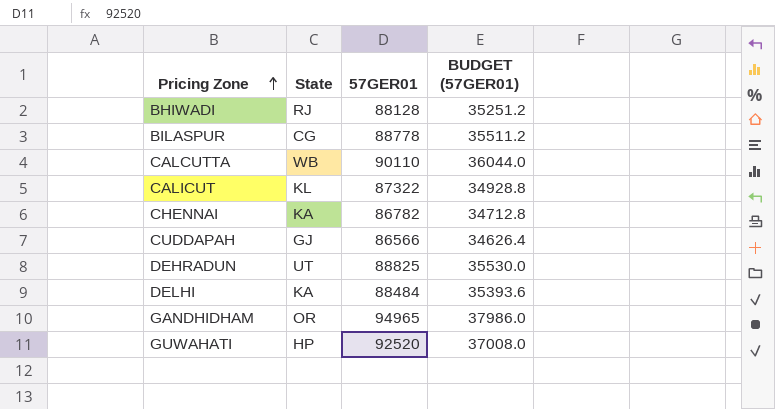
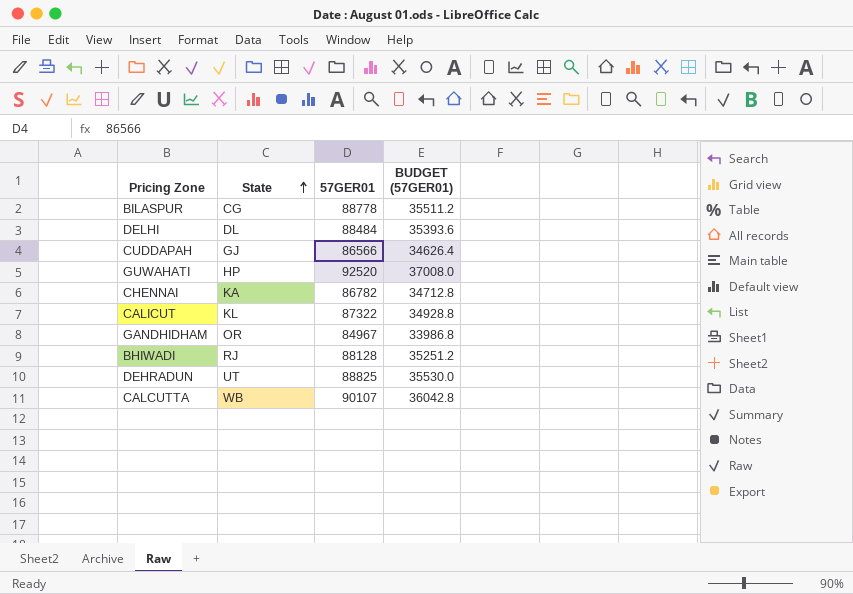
row order: Pricing Zone ascending -> State ascending
DELHI | State: KA -> DL
GANDHIDHAM | 57GER01: 94965 -> 84967
GANDHIDHAM | BUDGET (57GER01): 37986.0 -> 33986.8
CALCUTTA | 57GER01: 90110 -> 90107
CALCUTTA | BUDGET (57GER01): 36044.0 -> 36042.8

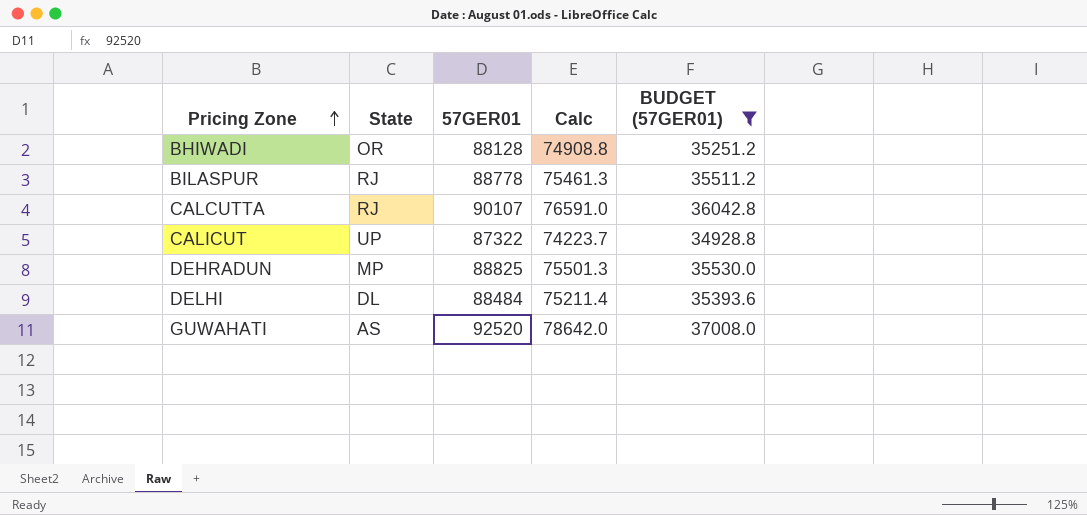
filter: none -> BUDGET (57GER01) >= 34928.8
row order: State ascending -> Pricing Zone ascending
column Calc | formula: none -> [57GER01] * 0.85
BHIWADI | State: RJ -> OR
BILASPUR | State: CG -> RJ
CALCUTTA | State: WB -> RJ
CALICUT | State: KL -> UP
DEHRADUN | State: UT -> MP
GUWAHATI | State: HP -> AS

